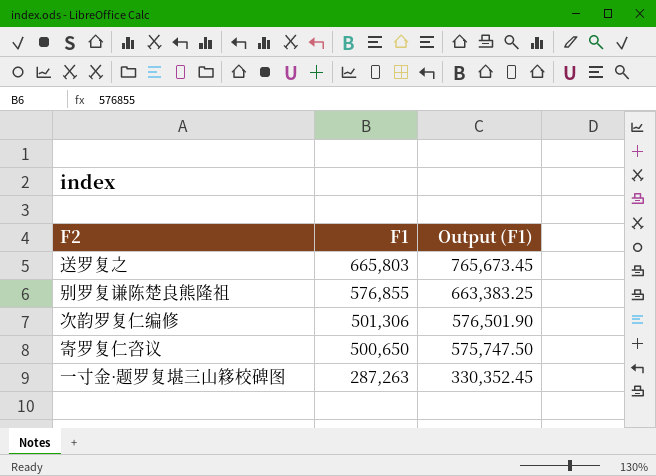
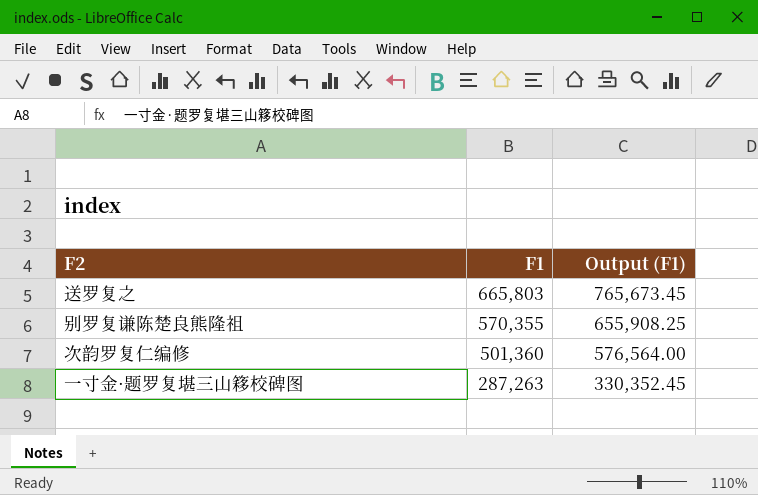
row 寄罗复仁咨议: 500,650 | 575,747.50 -> none
别罗复谦陈楚良熊隆祖 | F1: 576,855 -> 570,355
别罗复谦陈楚良熊隆祖 | Output (F1): 663,383.25 -> 655,908.25
次韵罗复仁编修 | F1: 501,306 -> 501,360
次韵罗复仁编修 | Output (F1): 576,501.90 -> 576,564.00

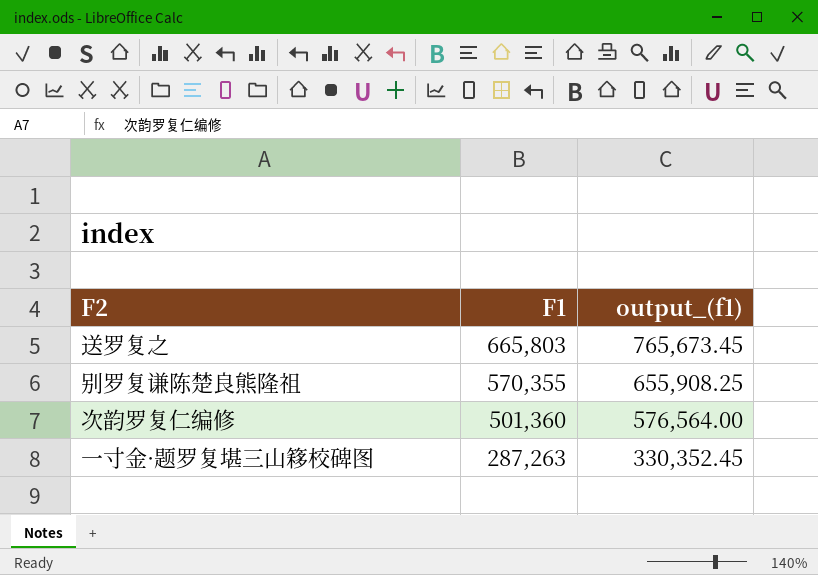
column name: Output (F1) -> output_(f1)

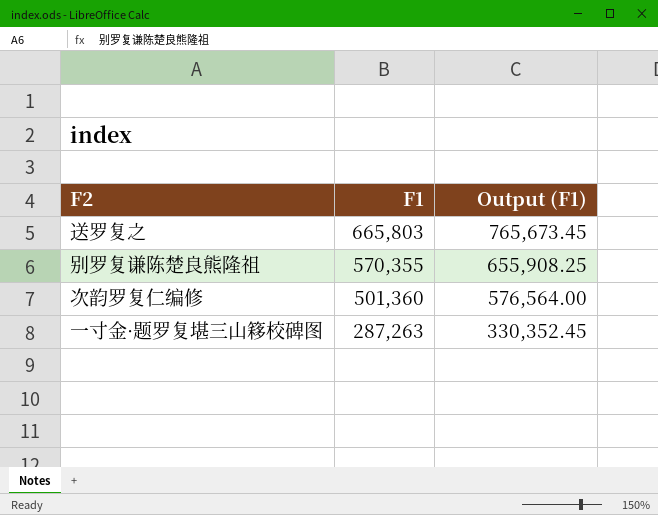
column name: output_(f1) -> Output (F1)

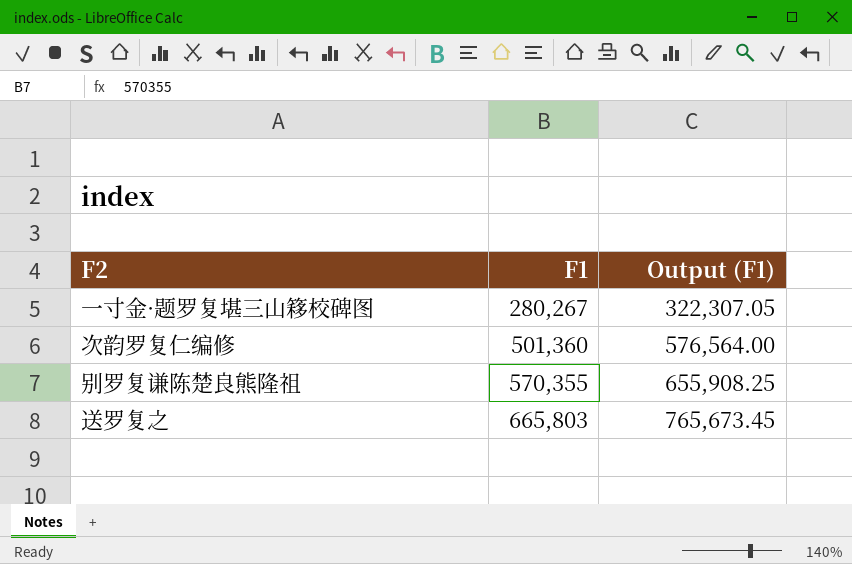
row order: F1 descending -> F1 ascending
一寸金·题罗复堪三山簃校碑图 | F1: 287,263 -> 280,267
一寸金·题罗复堪三山簃校碑图 | Output (F1): 330,352.45 -> 322,307.05

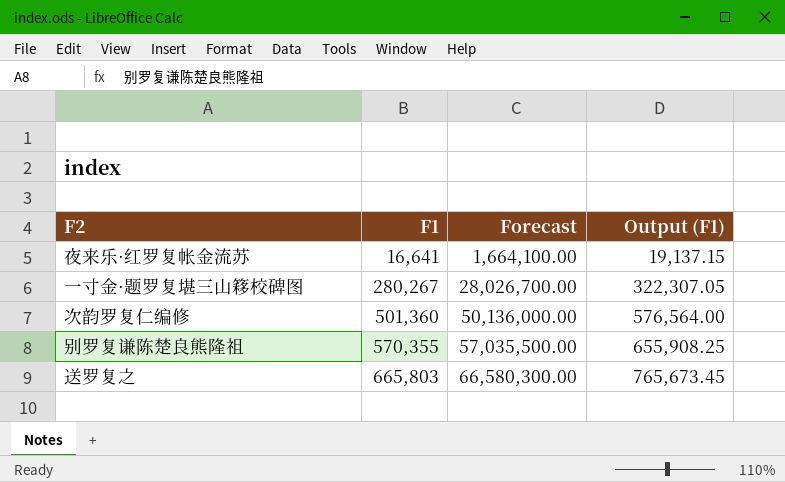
column Forecast | formula: none -> [F1] * 100
row 夜来乐·红罗复帐金流苏: none -> 16,641 | 1,664,100.00 | 19,137.15

